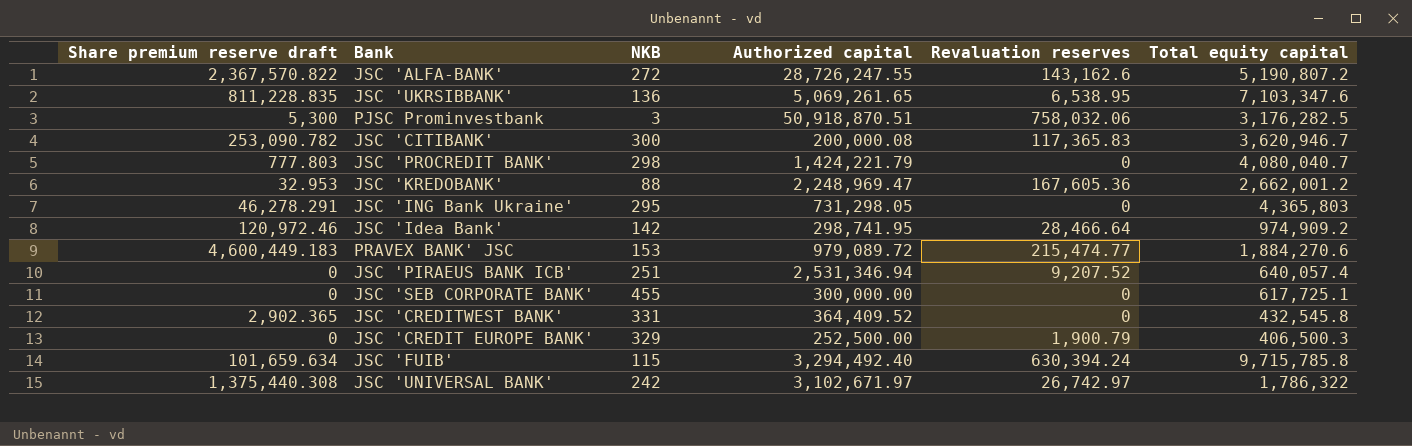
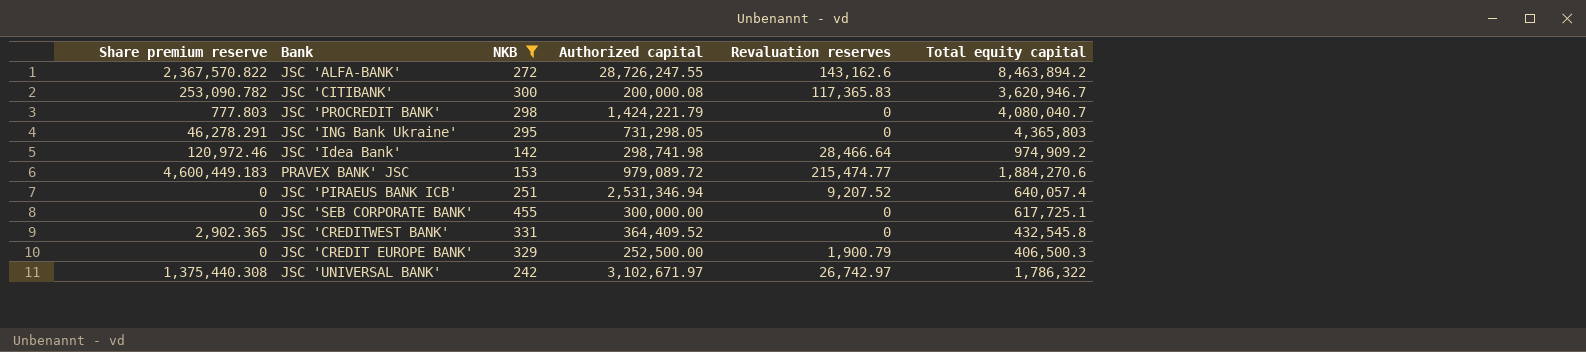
filter: none -> NKB >= 142
column name: Share premium reserve draft -> Share premium reserve
JSC 'ALFA-BANK' | Total equity capital: 5,190,807.2 -> 8,463,894.2
JSC 'Idea Bank' | Authorized capital: 298,741.95 -> 298,741.98

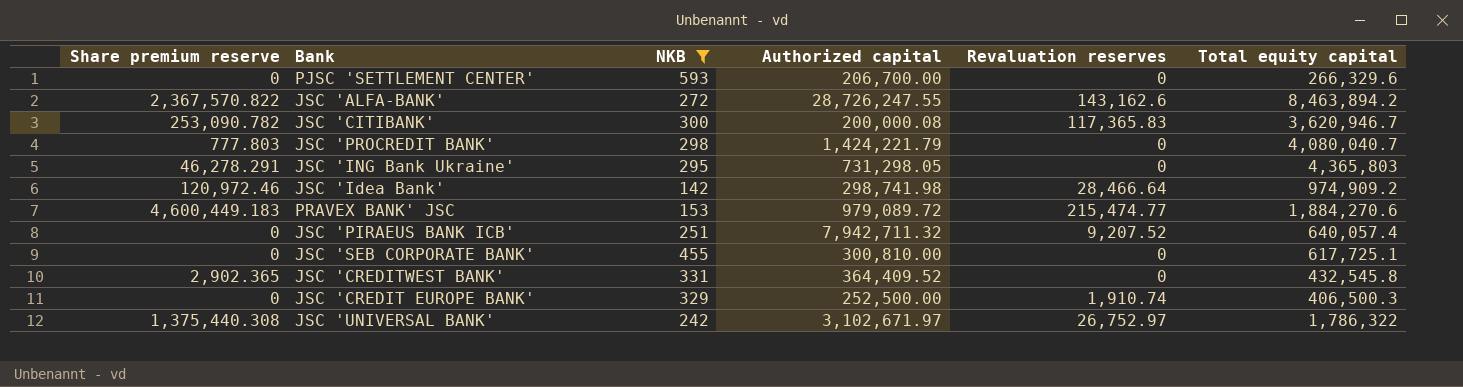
row PJSC 'SETTLEMENT CENTER': none -> 0 | 593 | 206,700.00 | 0 | 266,329.6
JSC 'PIRAEUS BANK ICB' | Authorized capital: 2,531,346.94 -> 7,942,711.32
JSC 'SEB CORPORATE BANK' | Authorized capital: 300,000.00 -> 300,810.00
JSC 'CREDIT EUROPE BANK' | Revaluation reserves: 1,900.79 -> 1,910.74
JSC 'UNIVERSAL BANK' | Revaluation reserves: 26,742.97 -> 26,752.97

